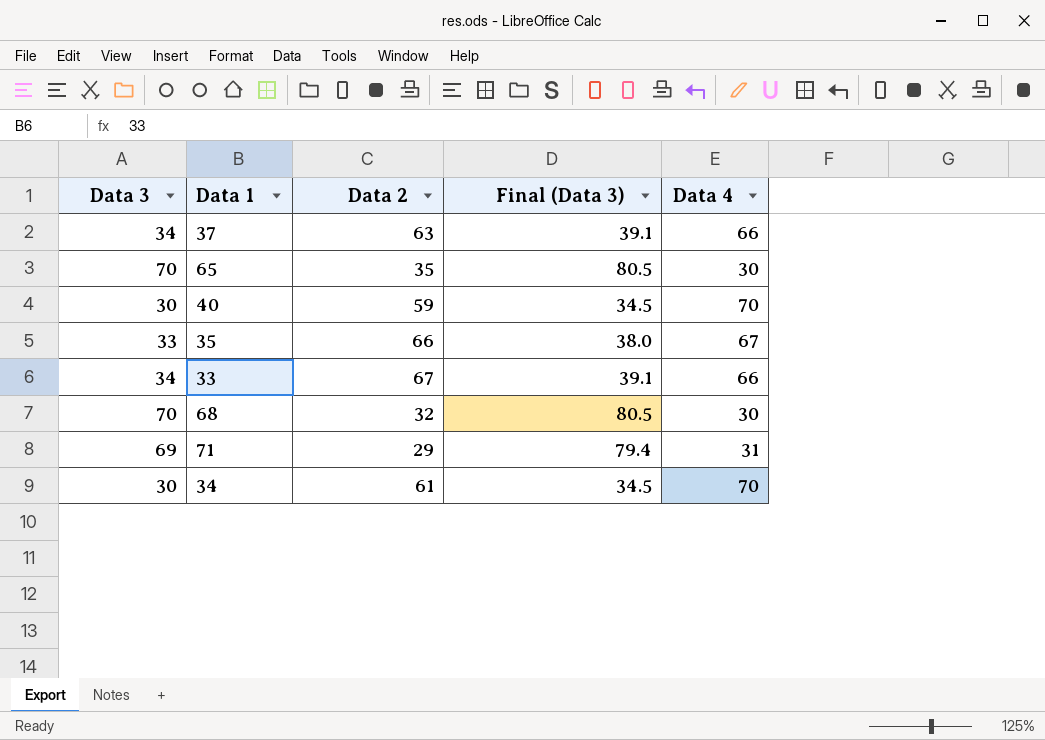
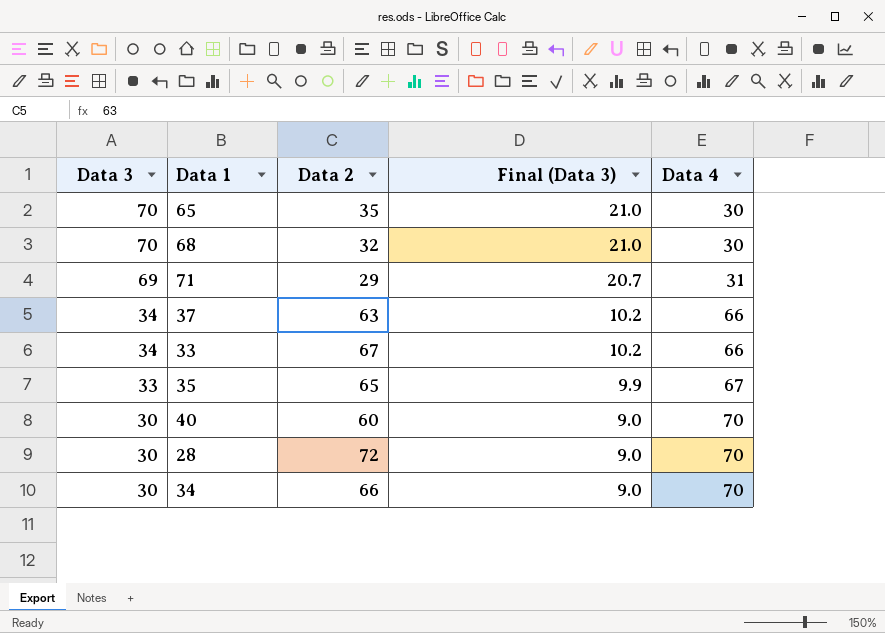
row order: none -> Data 3 descending
column Final (Data 3) | formula: [Data 3] * 1.15 -> [Data 3] * 0.3
35 | Data 2: 66 -> 65
40 | Data 2: 59 -> 60
row 28: none -> 30 | 72 | 9.0 | 70
34 | Data 2: 61 -> 66

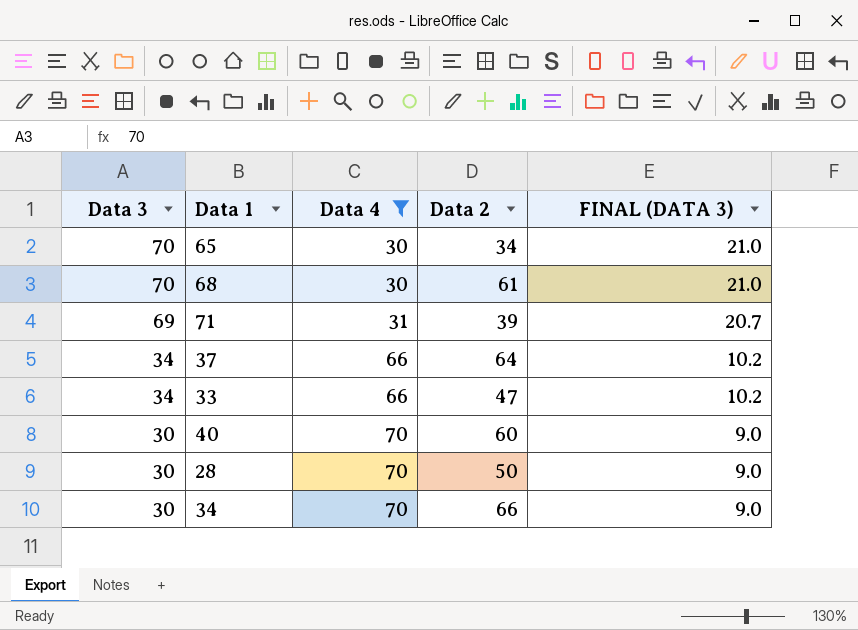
filter: none -> Data 4 != 67
column Data 4 | position: 5 -> 3
column name: Final (Data 3) -> FINAL (DATA 3)
65 | Data 2: 35 -> 34
68 | Data 2: 32 -> 61
71 | Data 2: 29 -> 39
37 | Data 2: 63 -> 64
33 | Data 2: 67 -> 47
28 | Data 2: 72 -> 50

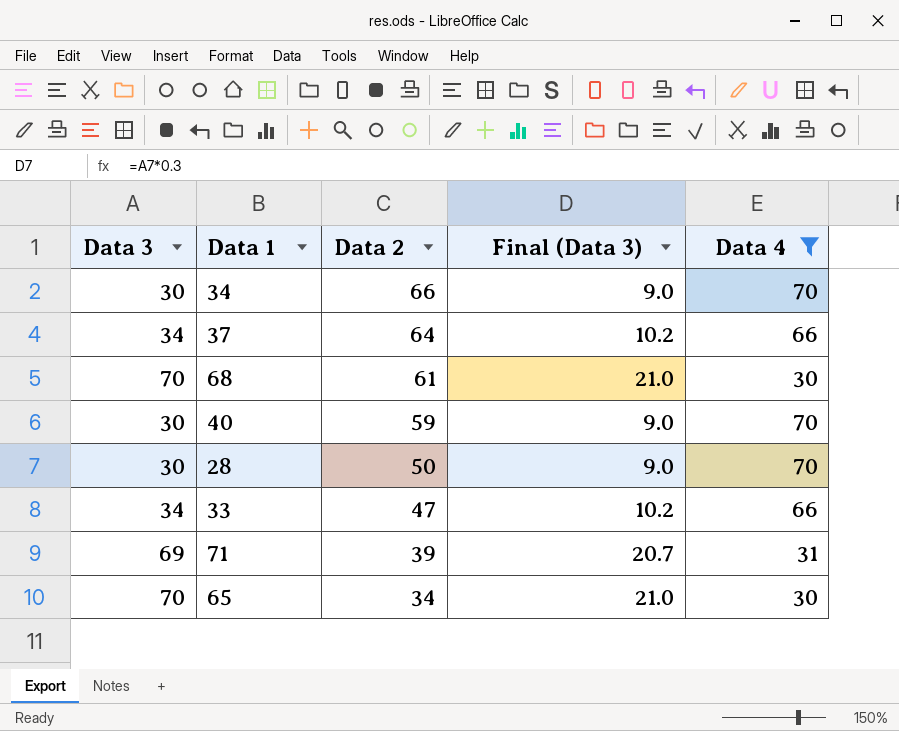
row order: Data 3 descending -> Data 2 descending
column name: FINAL (DATA 3) -> Final (Data 3)
column Data 4 | position: 3 -> 5
40 | Data 2: 60 -> 59

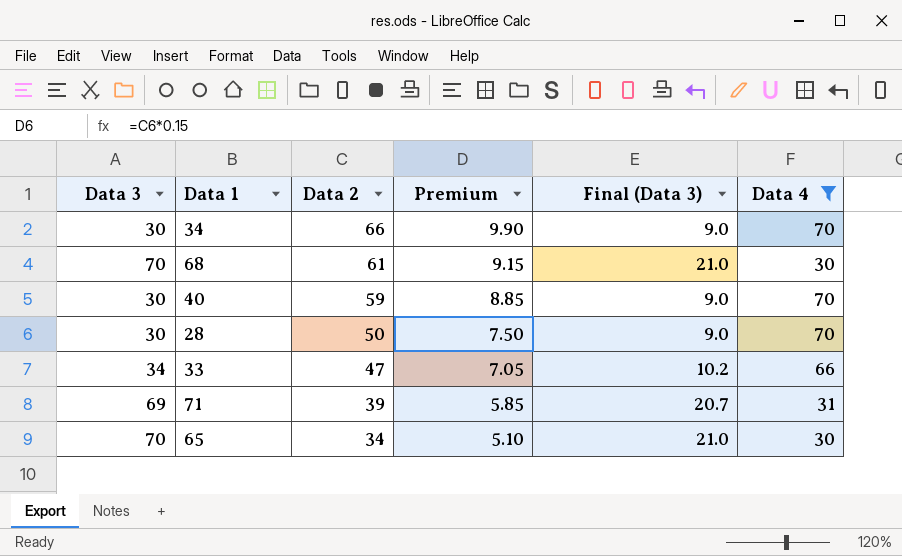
column Premium | formula: none -> [Data 2] * 0.15
row 37: 34 | 64 | 10.2 | 66 -> none

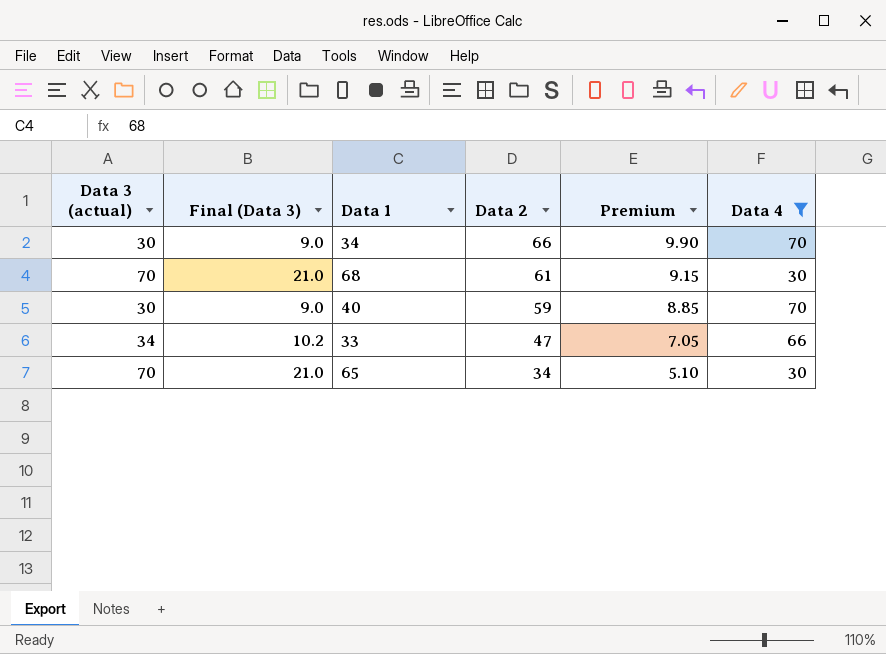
column name: Data 3 -> Data 3 (actual)
column Final (Data 3) | position: 5 -> 2
row 28: 30 | 50 | 7.50 | 9.0 | 70 -> none
row 71: 69 | 39 | 5.85 | 20.7 | 31 -> none

